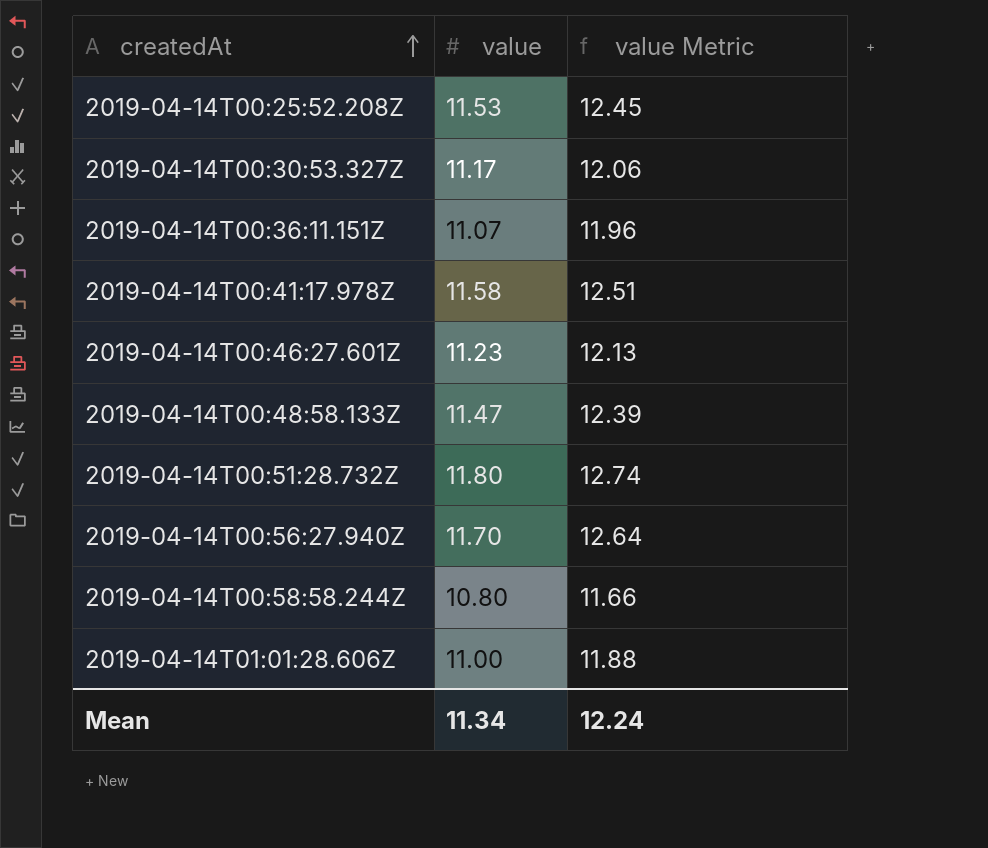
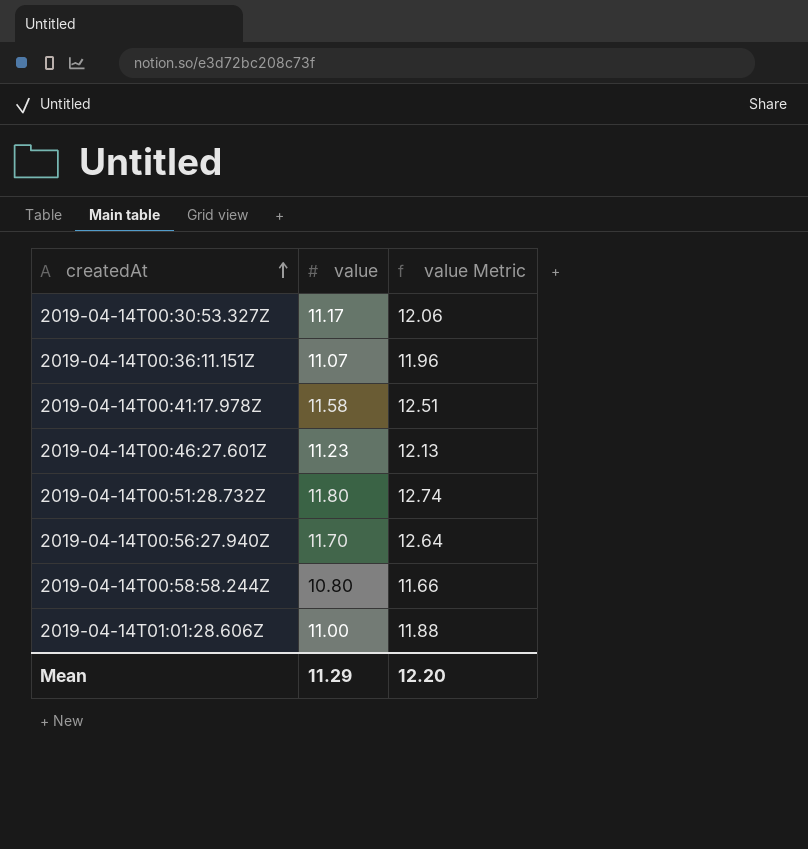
row 2019-04-14T00:25:52.208Z: 11.53 | 12.45 -> none
row 2019-04-14T00:48:58.133Z: 11.47 | 12.39 -> none
Mean | value: 11.34 -> 11.29
Mean | value Metric: 12.24 -> 12.20

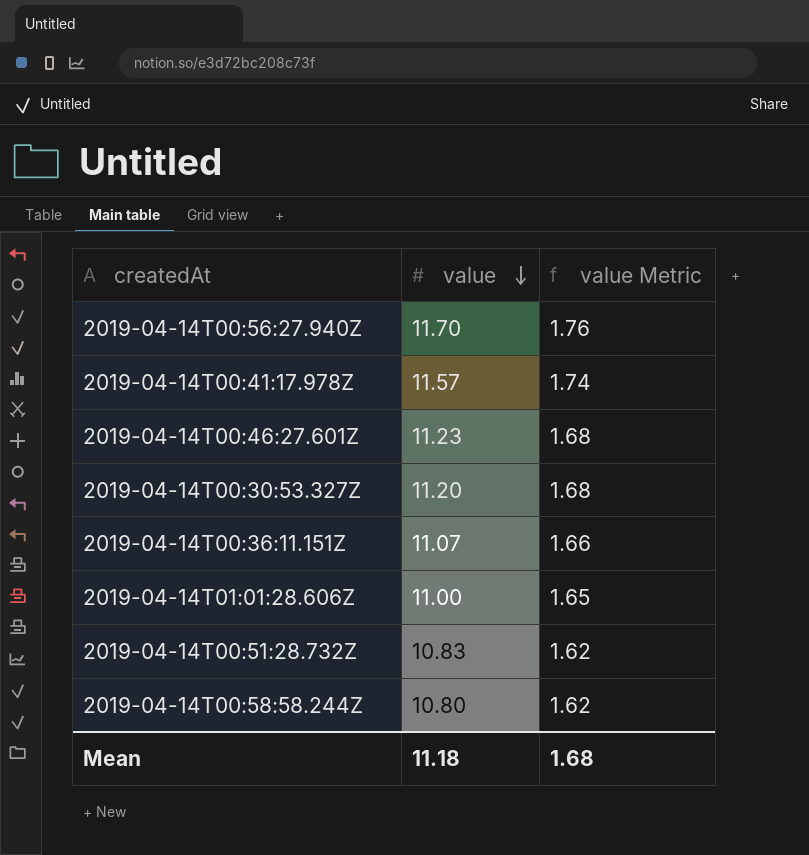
row order: createdAt ascending -> value descending
column value Metric | formula: [value] * 1.08 -> [value] * 0.15
2019-04-14T00:41:17.978Z | value: 11.58 -> 11.57
2019-04-14T00:30:53.327Z | value: 11.17 -> 11.20
2019-04-14T00:51:28.732Z | value: 11.80 -> 10.83
Mean | value: 11.29 -> 11.18
Mean | value Metric: 12.20 -> 1.68

